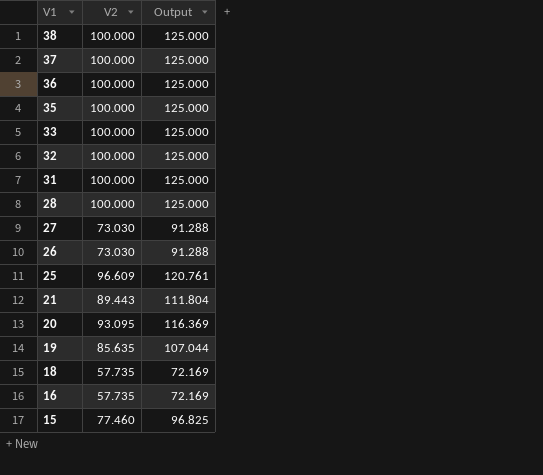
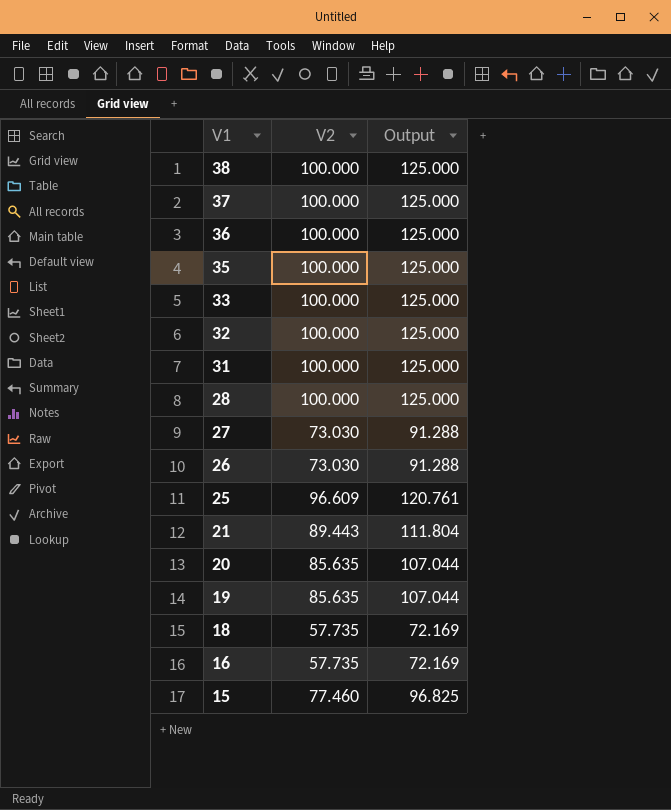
20 | V2: 93.095 -> 85.635
20 | Output: 116.369 -> 107.044

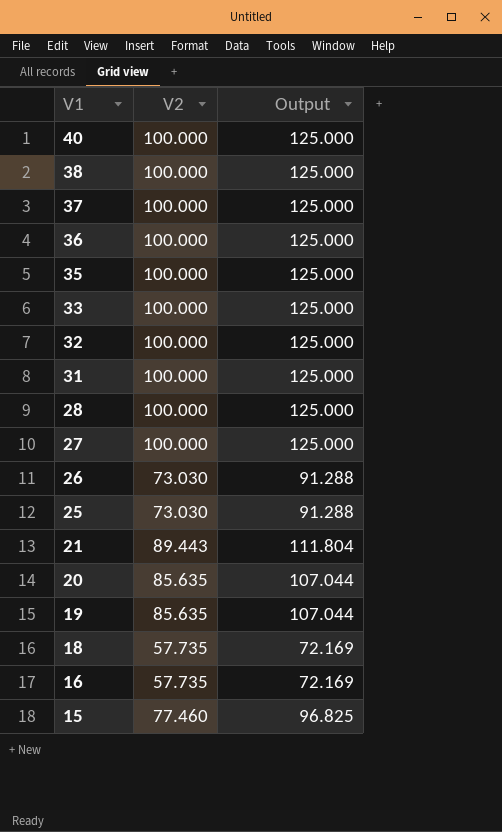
row 40: none -> 100.000 | 125.000
27 | V2: 73.030 -> 100.000
27 | Output: 91.288 -> 125.000
25 | V2: 96.609 -> 73.030
25 | Output: 120.761 -> 91.288

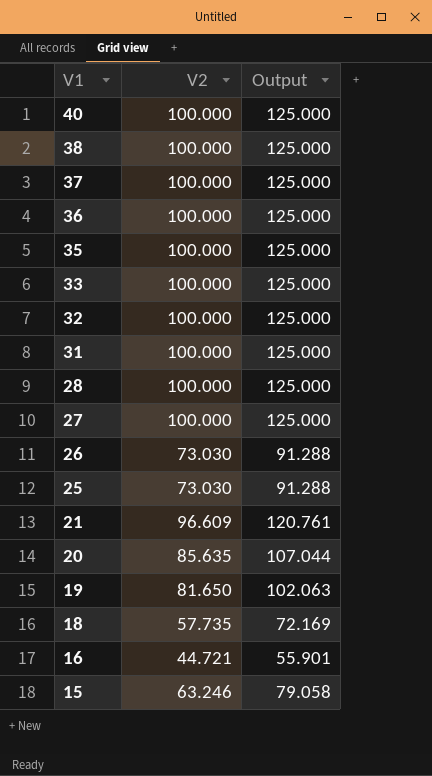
21 | V2: 89.443 -> 96.609
21 | Output: 111.804 -> 120.761
19 | V2: 85.635 -> 81.650
19 | Output: 107.044 -> 102.063
16 | V2: 57.735 -> 44.721
16 | Output: 72.169 -> 55.901
15 | V2: 77.460 -> 63.246
15 | Output: 96.825 -> 79.058

